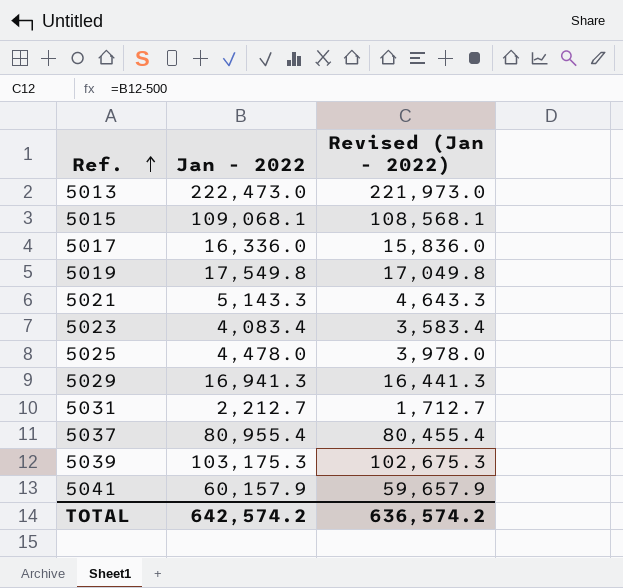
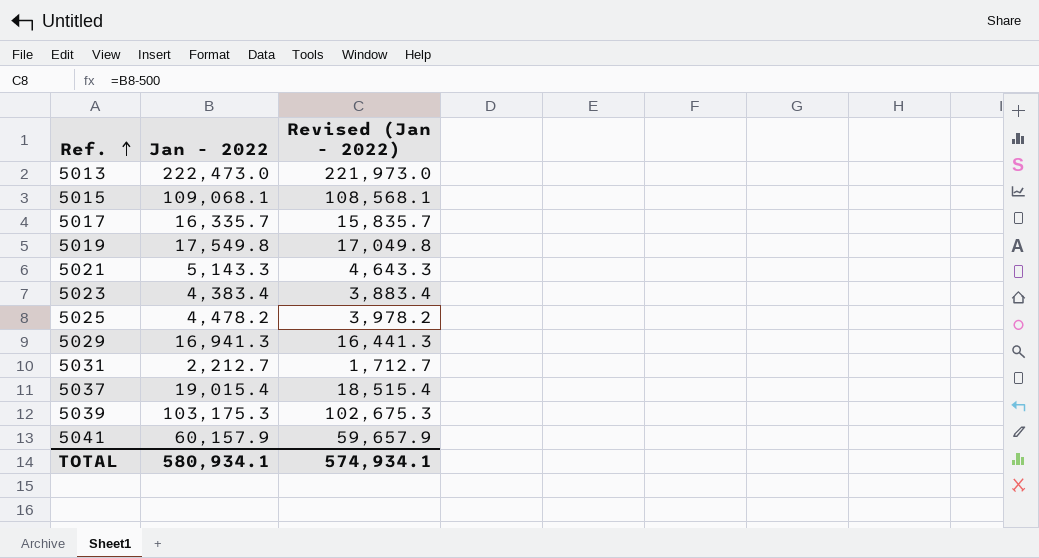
5017 | Jan - 2022: 16,336.0 -> 16,335.7
5017 | Revised (Jan - 2022): 15,836.0 -> 15,835.7
5023 | Jan - 2022: 4,083.4 -> 4,383.4
5023 | Revised (Jan - 2022): 3,583.4 -> 3,883.4
5025 | Jan - 2022: 4,478.0 -> 4,478.2
5025 | Revised (Jan - 2022): 3,978.0 -> 3,978.2
5037 | Jan - 2022: 80,955.4 -> 19,015.4
5037 | Revised (Jan - 2022): 80,455.4 -> 18,515.4
TOTAL | Jan - 2022: 642,574.2 -> 580,934.1
TOTAL | Revised (Jan - 2022): 636,574.2 -> 574,934.1

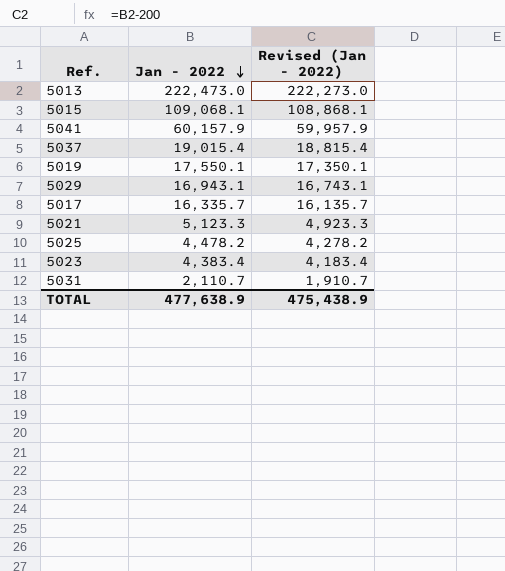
row order: Ref. ascending -> Jan - 2022 descending
column Revised (Jan - 2022) | formula: [Jan - 2022] - 500 -> [Jan - 2022] - 200
row 5039: 103,175.3 | 102,675.3 -> none
5019 | Jan - 2022: 17,549.8 -> 17,550.1
5029 | Jan - 2022: 16,941.3 -> 16,943.1
5021 | Jan - 2022: 5,143.3 -> 5,123.3
5031 | Jan - 2022: 2,212.7 -> 2,110.7
TOTAL | Jan - 2022: 580,934.1 -> 477,638.9
TOTAL | Revised (Jan - 2022): 574,934.1 -> 475,438.9

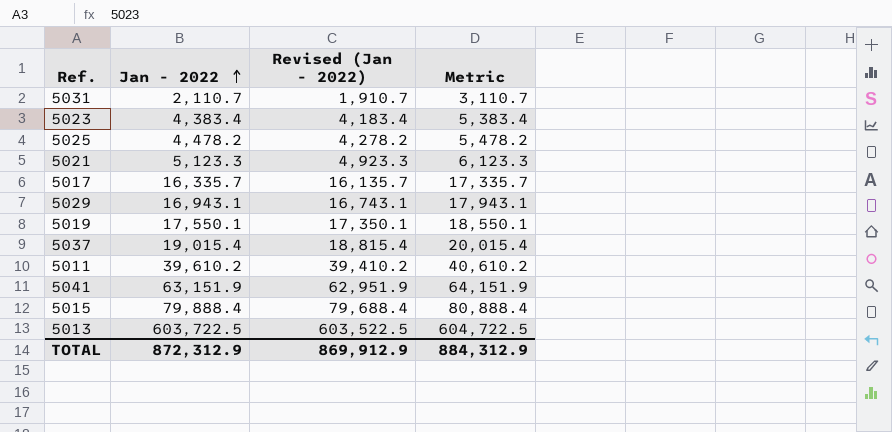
row order: Jan - 2022 descending -> Jan - 2022 ascending
column Metric | formula: none -> [Jan - 2022] + 1000
row 5011: none -> 39,610.2 | 39,410.2 | 40,610.2
5041 | Jan - 2022: 60,157.9 -> 63,151.9
5041 | Revised (Jan - 2022): 59,957.9 -> 62,951.9
5015 | Jan - 2022: 109,068.1 -> 79,888.4
5015 | Revised (Jan - 2022): 108,868.1 -> 79,688.4
5013 | Jan - 2022: 222,473.0 -> 603,722.5
5013 | Revised (Jan - 2022): 222,273.0 -> 603,522.5
TOTAL | Jan - 2022: 477,638.9 -> 872,312.9
TOTAL | Revised (Jan - 2022): 475,438.9 -> 869,912.9

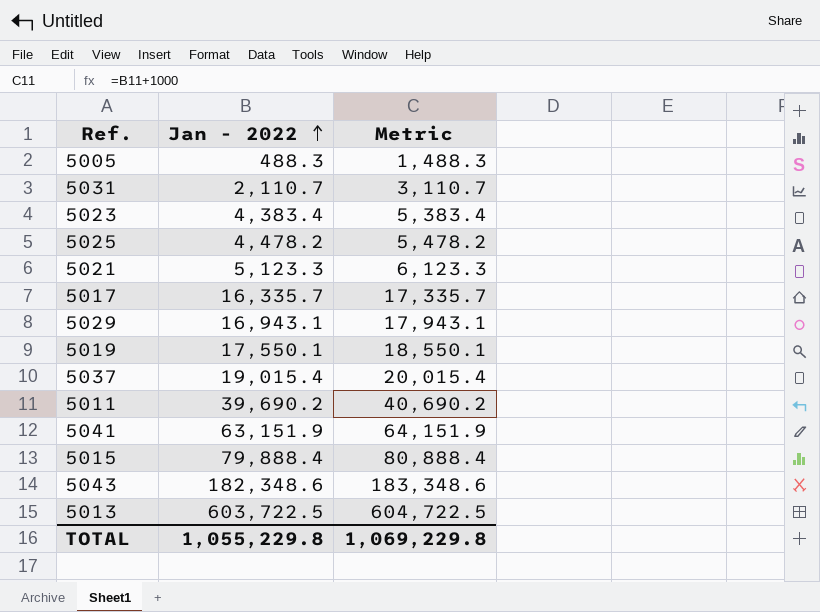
column Revised (Jan - 2022) | formula: [Jan - 2022] - 200 -> none
row 5005: none -> 488.3 | 1,488.3
5011 | Jan - 2022: 39,610.2 -> 39,690.2
5011 | Metric: 40,610.2 -> 40,690.2
row 5043: none -> 182,348.6 | 183,348.6
TOTAL | Jan - 2022: 872,312.9 -> 1,055,229.8
TOTAL | Metric: 884,312.9 -> 1,069,229.8

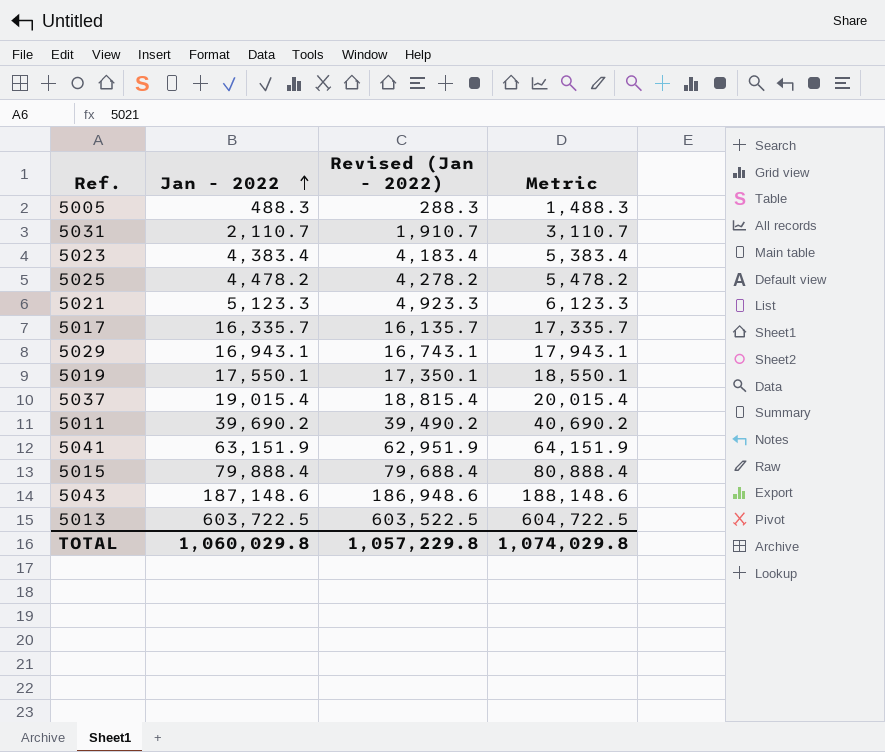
column Revised (Jan - 2022) | formula: none -> [Jan - 2022] - 200
5043 | Jan - 2022: 182,348.6 -> 187,148.6
5043 | Metric: 183,348.6 -> 188,148.6
TOTAL | Jan - 2022: 1,055,229.8 -> 1,060,029.8
TOTAL | Metric: 1,069,229.8 -> 1,074,029.8

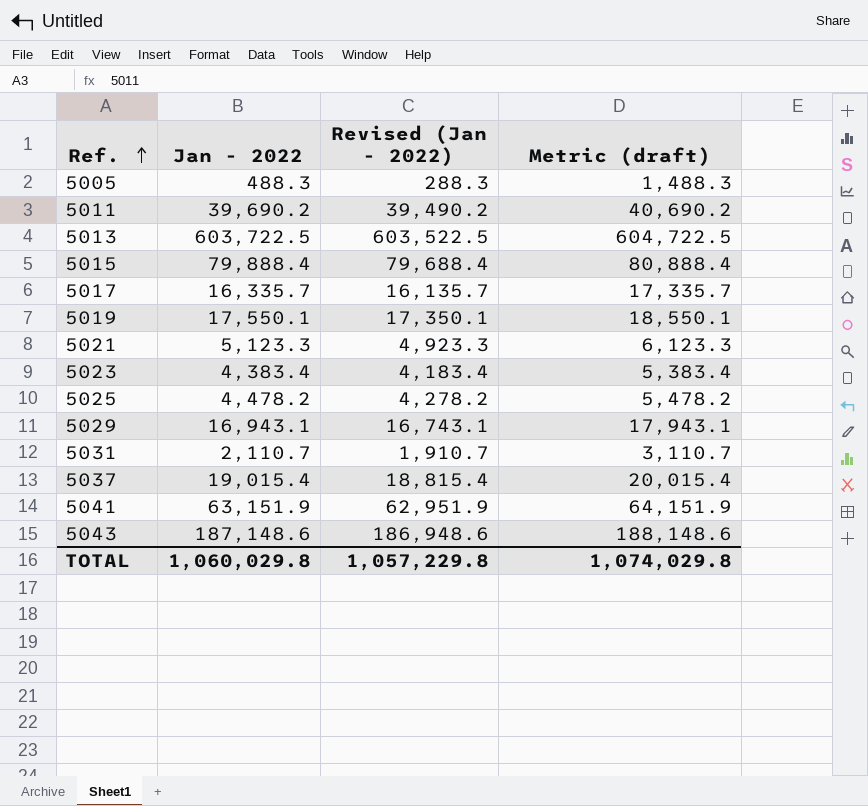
row order: Jan - 2022 ascending -> Ref. ascending
column name: Metric -> Metric (draft)

